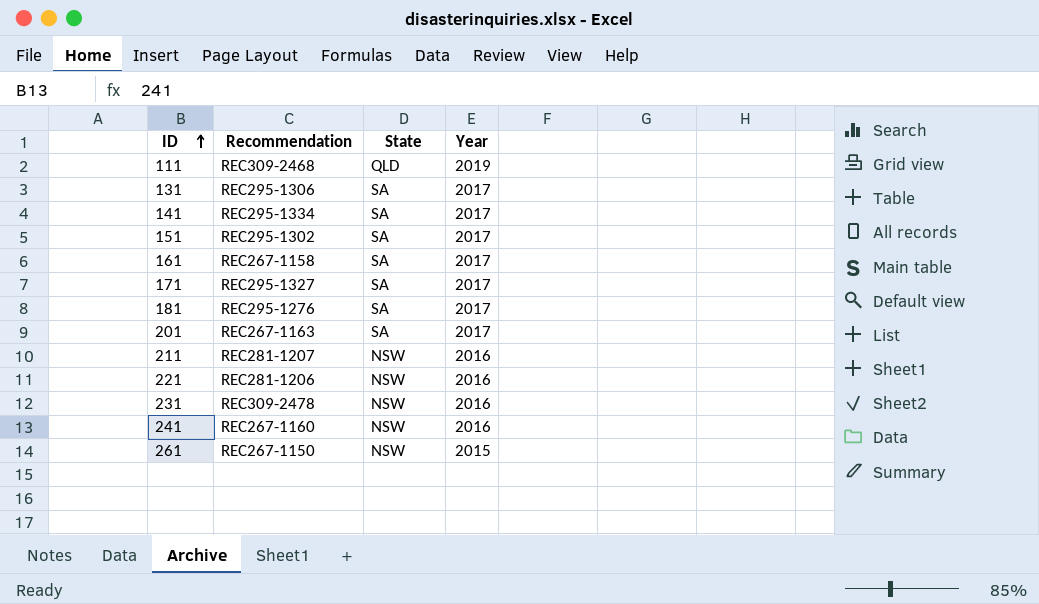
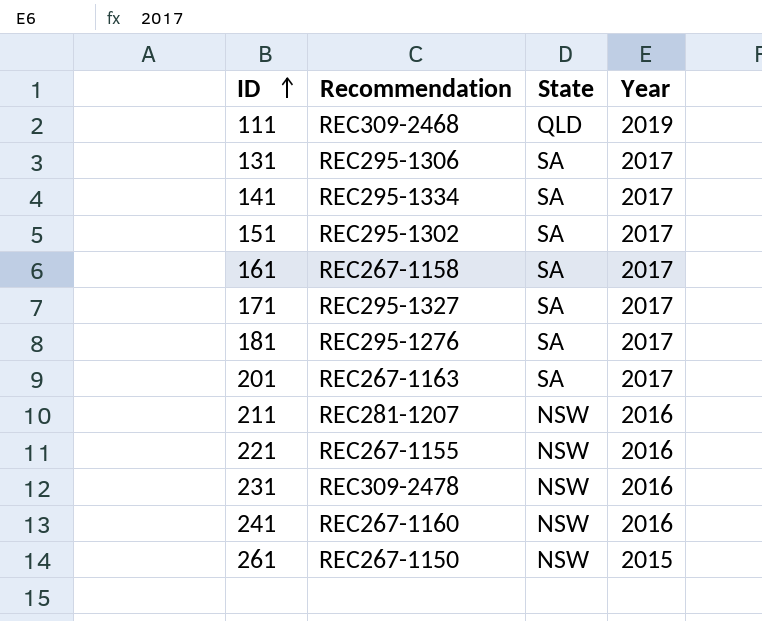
221 | Recommendation: REC281-1206 -> REC267-1155

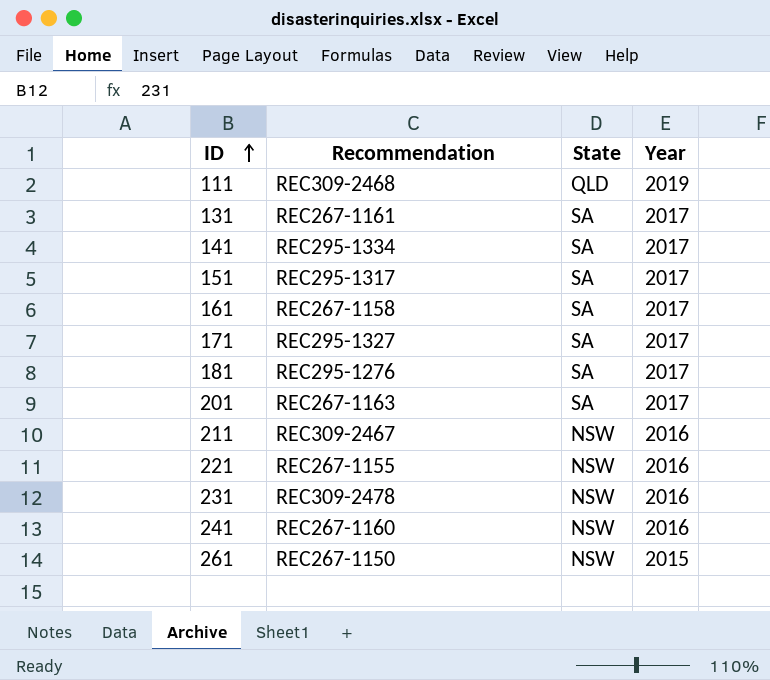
131 | Recommendation: REC295-1306 -> REC267-1161
151 | Recommendation: REC295-1302 -> REC295-1317
211 | Recommendation: REC281-1207 -> REC309-2467

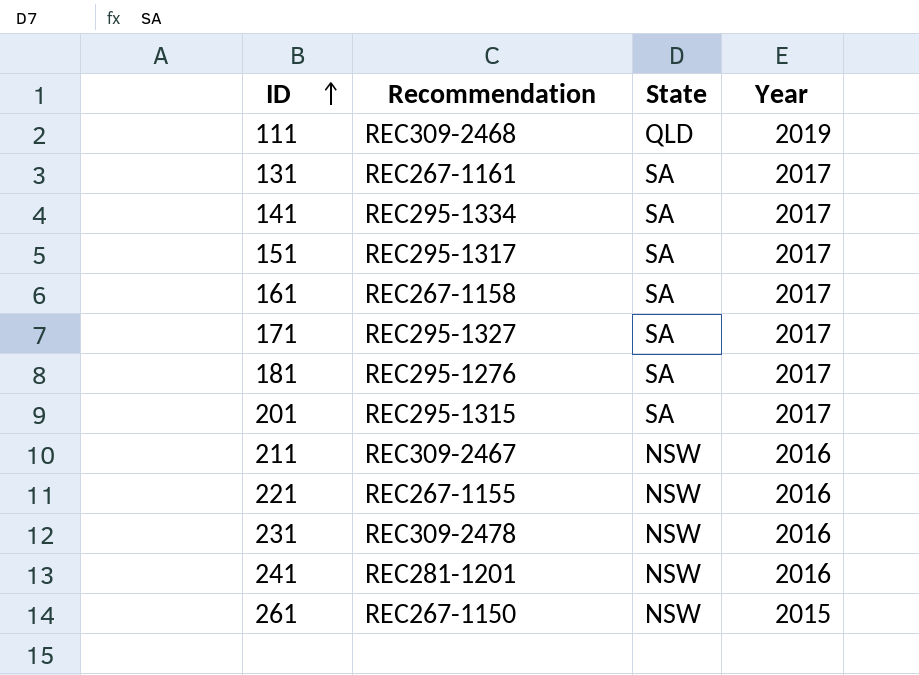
201 | Recommendation: REC267-1163 -> REC295-1315
241 | Recommendation: REC267-1160 -> REC281-1201

